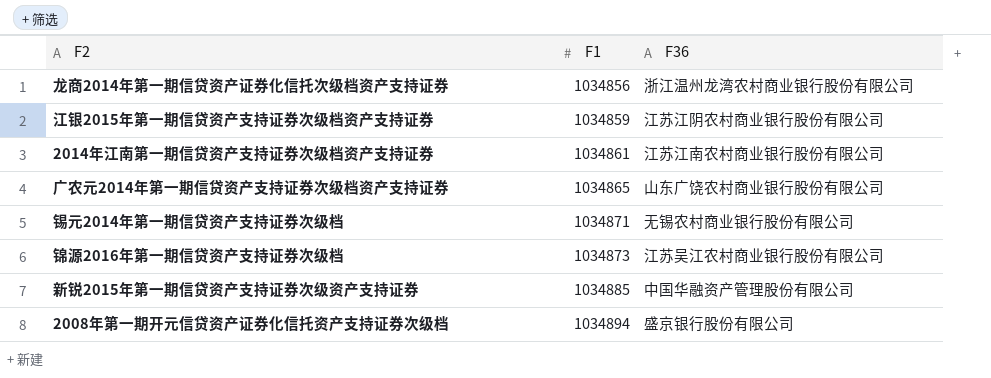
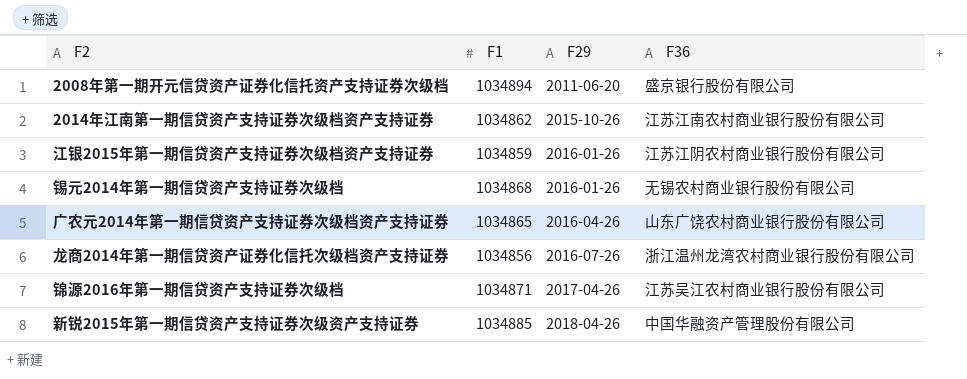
row order: F1 ascending -> F29 ascending
column F29 | position: none -> 3
2014年江南第一期信贷资产支持证券次级档资产支持证券 | F1: 1034861 -> 1034862
锡元2014年第一期信贷资产支持证券次级档 | F1: 1034871 -> 1034868
锦源2016年第一期信贷资产支持证券次级档 | F1: 1034873 -> 1034871

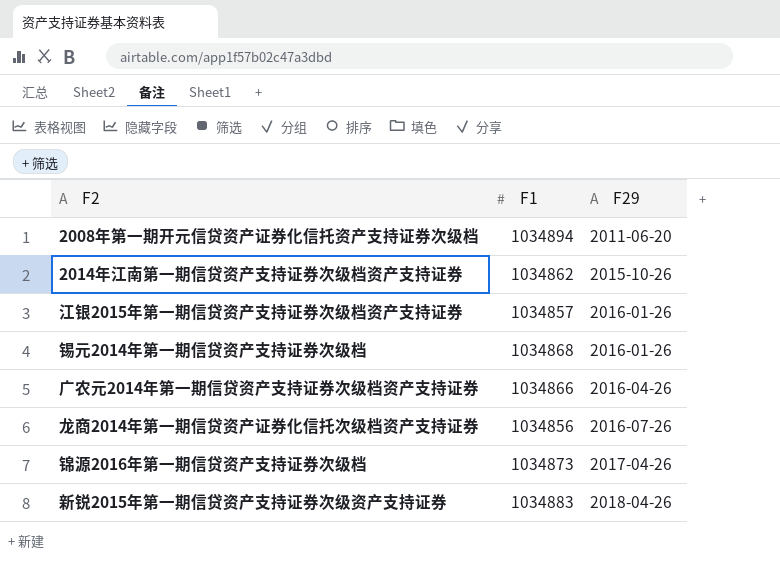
column F36 | position: 4 -> none
江银2015年第一期信贷资产支持证券次级档资产支持证券 | F1: 1034859 -> 1034857
广农元2014年第一期信贷资产支持证券次级档资产支持证券 | F1: 1034865 -> 1034866
锦源2016年第一期信贷资产支持证券次级档 | F1: 1034871 -> 1034873
新锐2015年第一期信贷资产支持证券次级资产支持证券 | F1: 1034885 -> 1034883

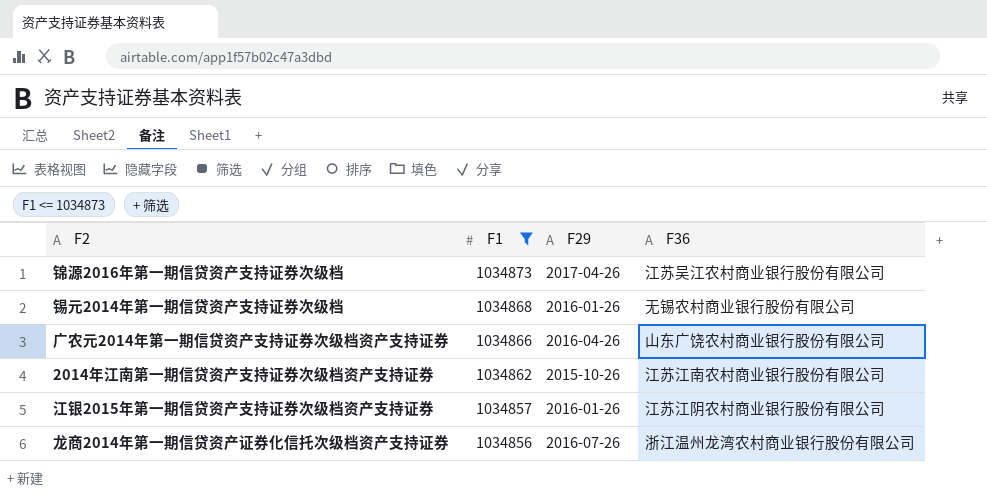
filter: none -> F1 <= 1034873
row order: F29 ascending -> F1 descending
column F36 | position: none -> 4

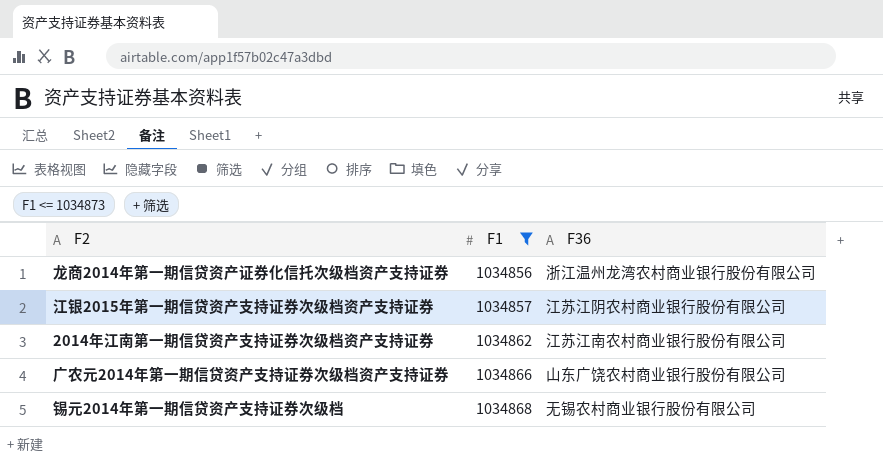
row order: F1 descending -> F1 ascending
column F29 | position: 3 -> none
row 锦源2016年第一期信贷资产支持证券次级档: 1034873 | 2017-04-26 | 江苏吴江农村商业银行股份有限公司 -> none

